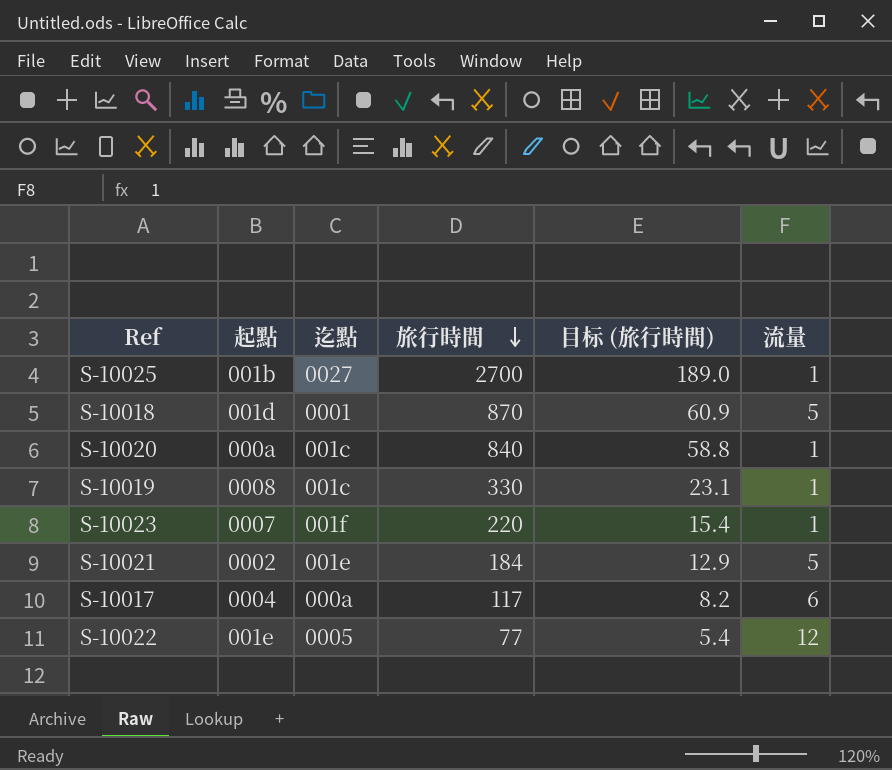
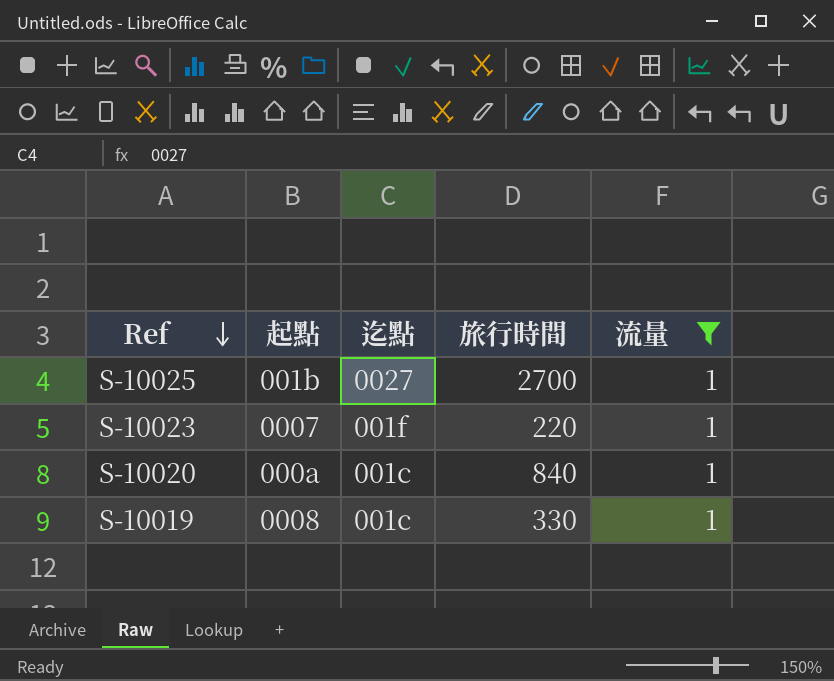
filter: none -> 流量 = 1
row order: 旅行時間 descending -> Ref descending
column 目标 (旅行時間) | formula: [旅行時間] * 0.07 -> none

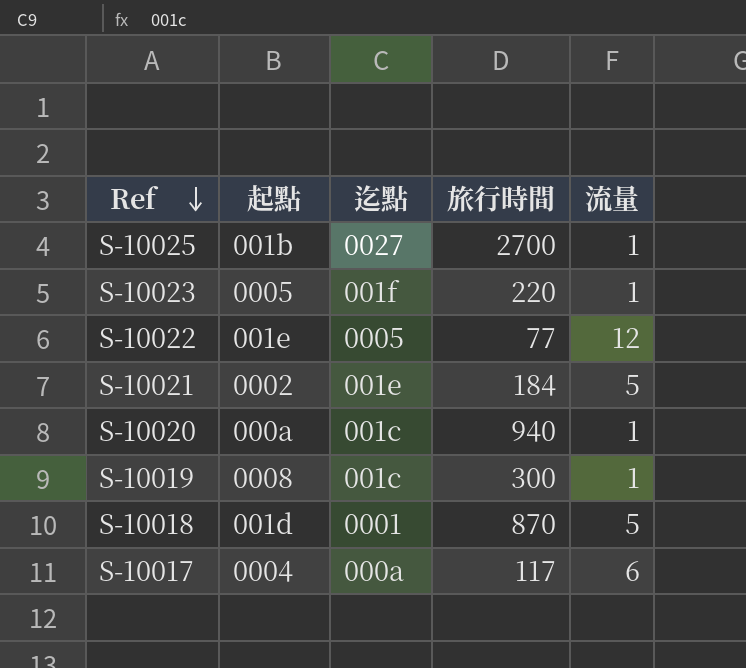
filter: 流量 = 1 -> none
S-10023 | 起點: 0007 -> 0005
S-10020 | 旅行時間: 840 -> 940
S-10019 | 旅行時間: 330 -> 300

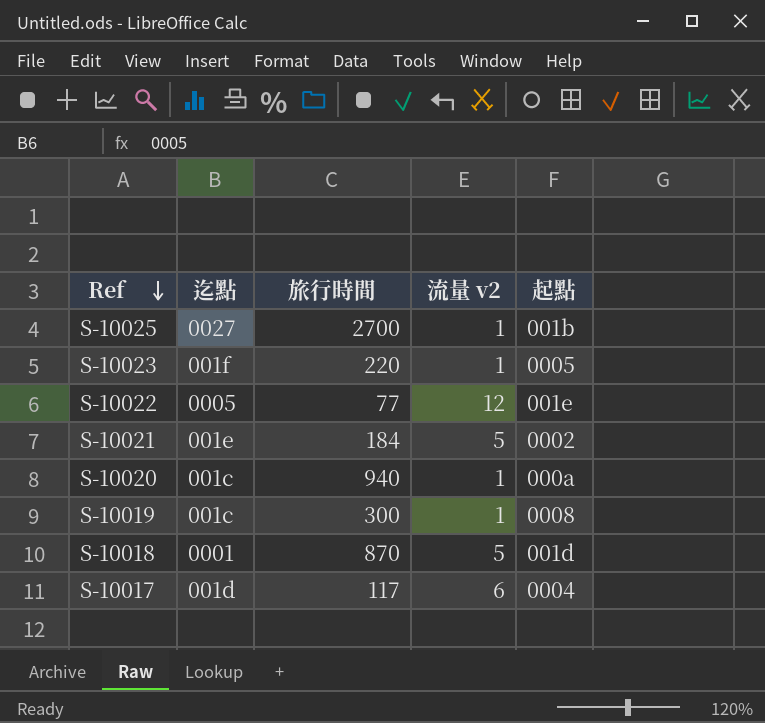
column name: 流量 -> 流量 v2
column 起點 | position: 2 -> 5
S-10017 | 迄點: 000a -> 001d

